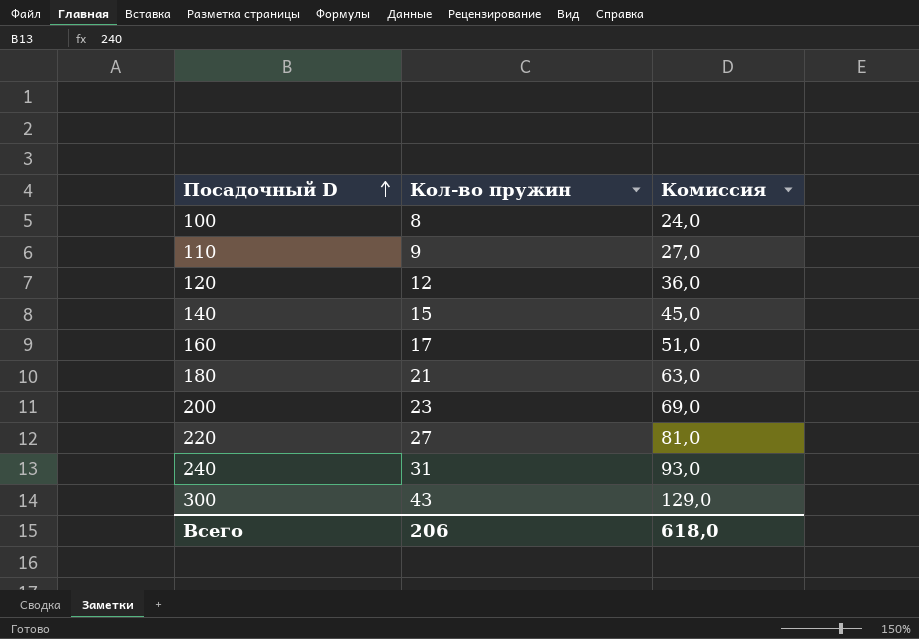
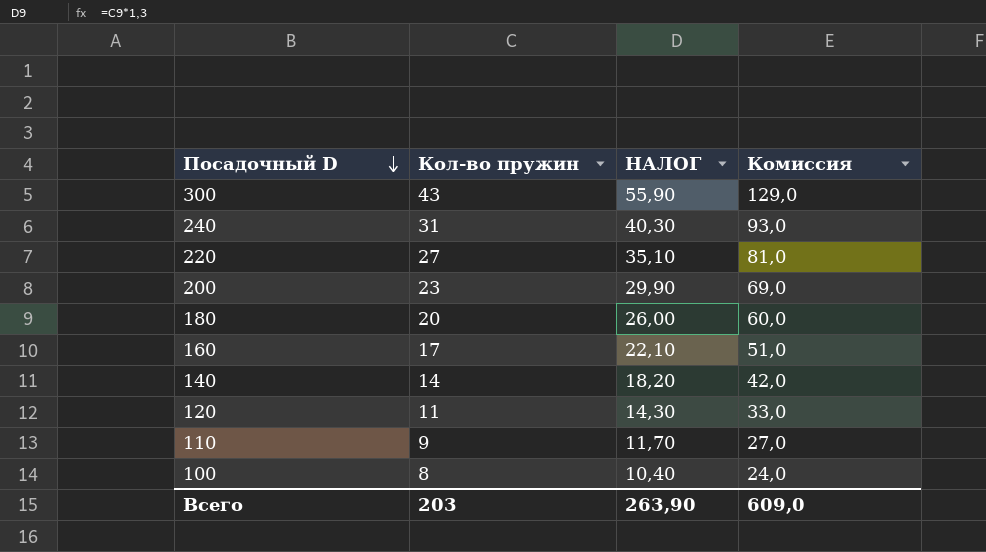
row order: Посадочный D ascending -> Посадочный D descending
column НАЛОГ | formula: none -> [Кол-во пружин] * 1,3
180 | Кол-во пружин: 21 -> 20
180 | Комиссия: 63,0 -> 60,0
140 | Кол-во пружин: 15 -> 14
140 | Комиссия: 45,0 -> 42,0
120 | Кол-во пружин: 12 -> 11
120 | Комиссия: 36,0 -> 33,0
Всего | Кол-во пружин: 206 -> 203
Всего | Комиссия: 618,0 -> 609,0

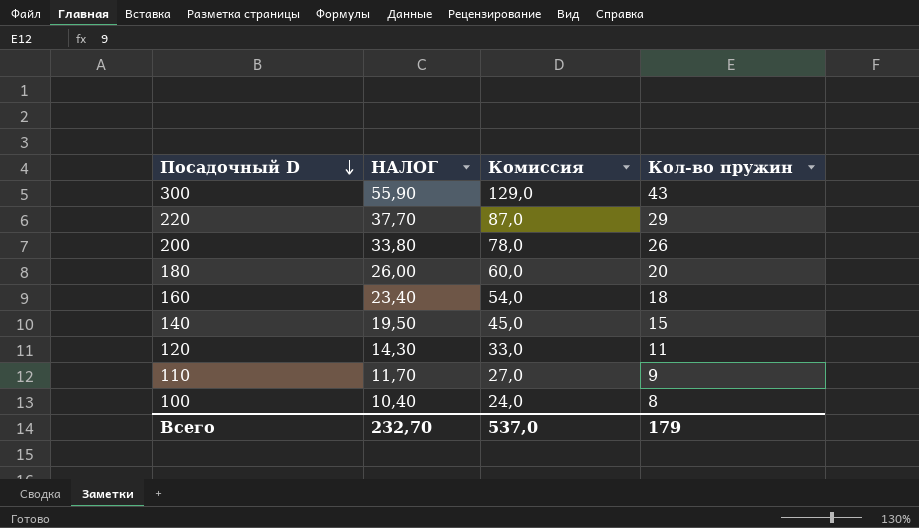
column Кол-во пружин | position: 2 -> 4
row 240: 31 | 40,30 | 93,0 -> none
220 | НАЛОГ: 35,10 -> 37,70
220 | Комиссия: 81,0 -> 87,0
220 | Кол-во пружин: 27 -> 29
200 | НАЛОГ: 29,90 -> 33,80
200 | Комиссия: 69,0 -> 78,0
200 | Кол-во пружин: 23 -> 26
160 | НАЛОГ: 22,10 -> 23,40
160 | Комиссия: 51,0 -> 54,0
160 | Кол-во пружин: 17 -> 18
140 | НАЛОГ: 18,20 -> 19,50
140 | Комиссия: 42,0 -> 45,0
140 | Кол-во пружин: 14 -> 15
Всего | НАЛОГ: 263,90 -> 232,70
Всего | Комиссия: 609,0 -> 537,0
Всего | Кол-во пружин: 203 -> 179

